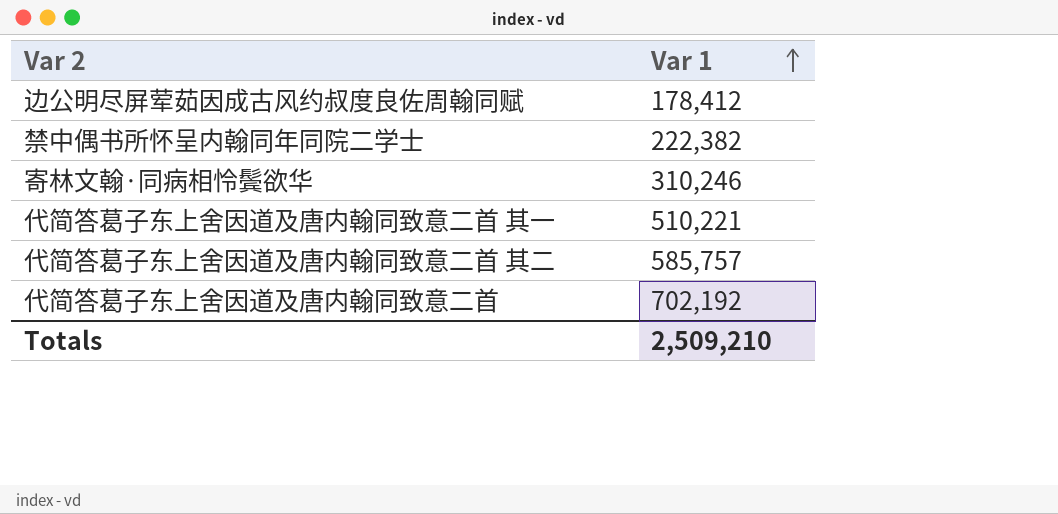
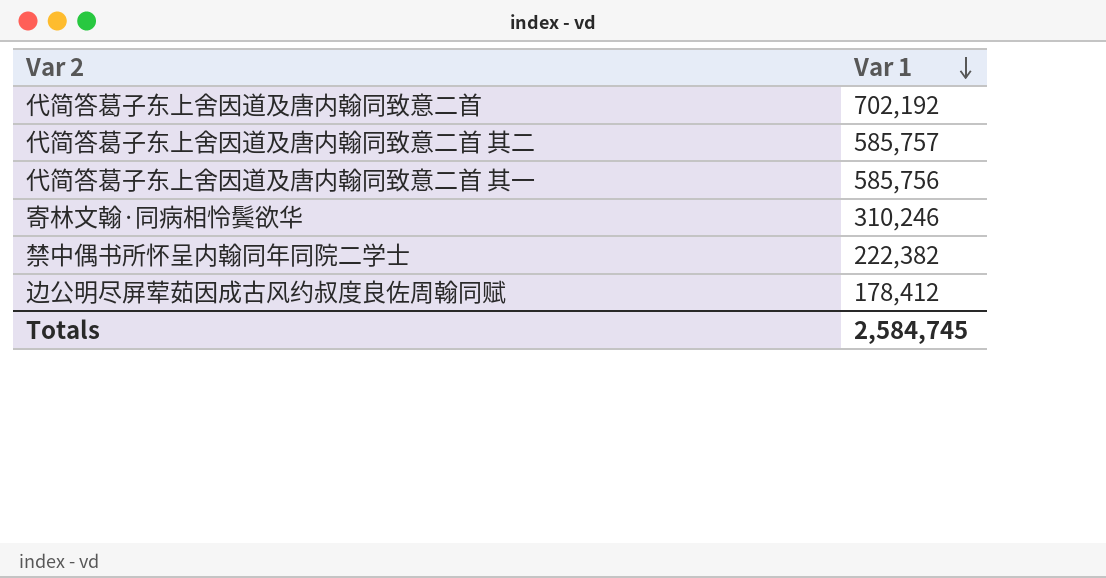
row order: Var 1 ascending -> Var 1 descending
代简答葛子东上舍因道及唐内翰同致意二首 其一 | Var 1: 510,221 -> 585,756
Totals | Var 1: 2,509,210 -> 2,584,745

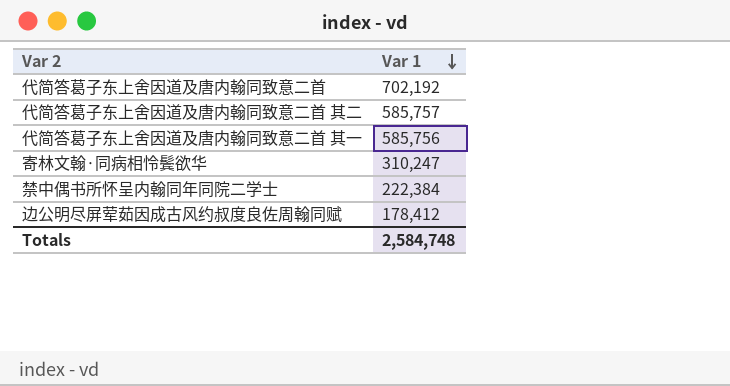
寄林文翰·同病相怜鬓欲华 | Var 1: 310,246 -> 310,247
禁中偶书所怀呈内翰同年同院二学士 | Var 1: 222,382 -> 222,384
Totals | Var 1: 2,584,745 -> 2,584,748

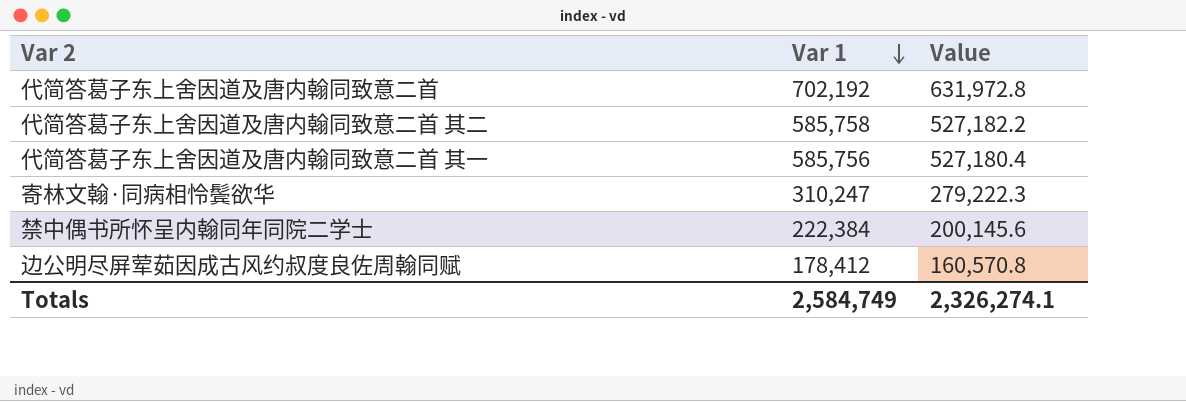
column Value | formula: none -> [Var 1] * 0.9
代简答葛子东上舍因道及唐内翰同致意二首 其二 | Var 1: 585,757 -> 585,758
Totals | Var 1: 2,584,748 -> 2,584,749

